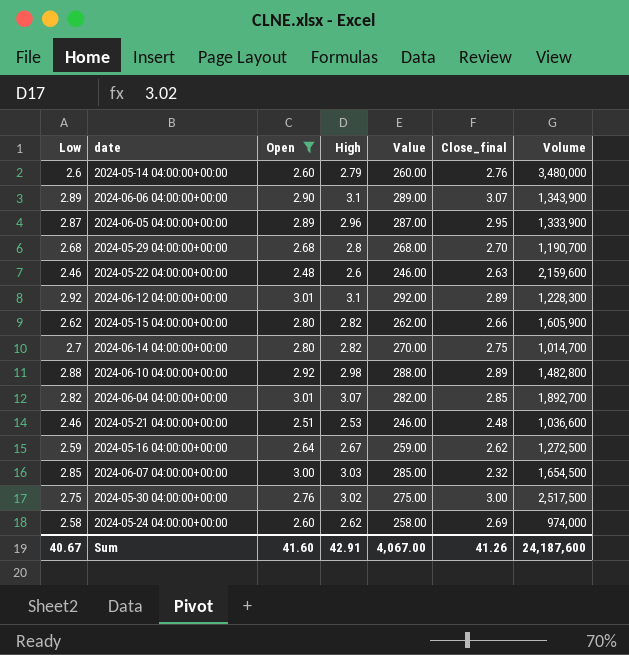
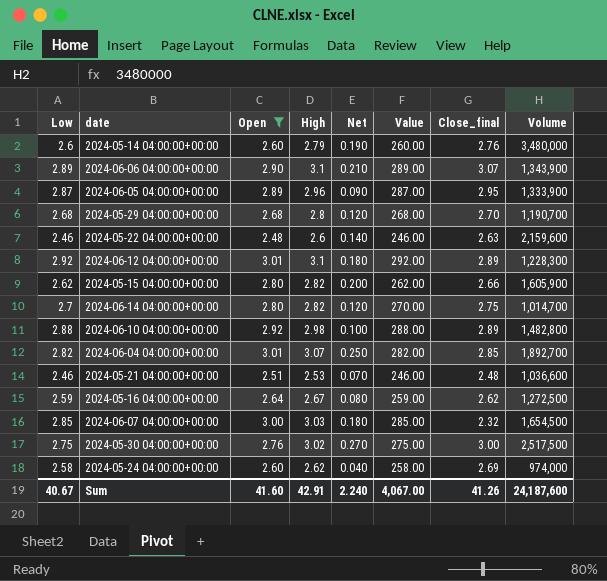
column Net | formula: none -> [High] - [Low]

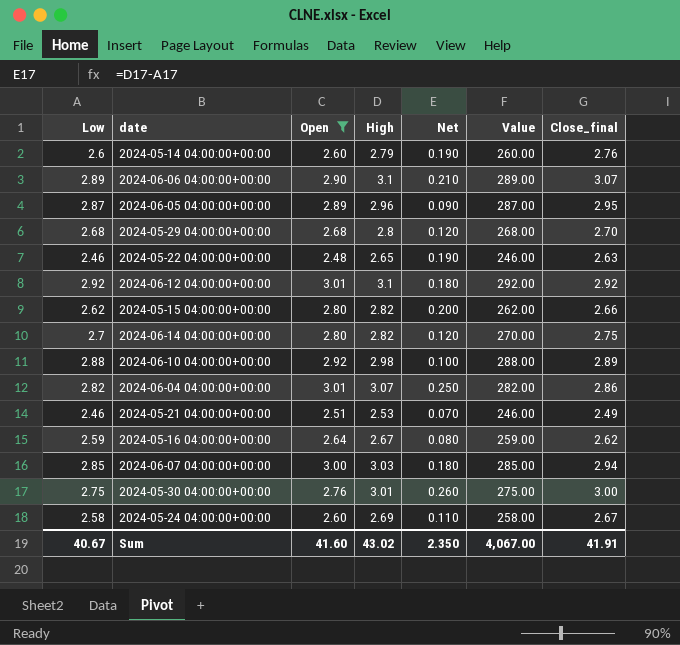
column Volume | position: 8 -> none
2024-05-22 04:00:00+00:00 | High: 2.6 -> 2.65
2024-05-22 04:00:00+00:00 | Net: 0.140 -> 0.190
2024-06-12 04:00:00+00:00 | Close_final: 2.89 -> 2.92
2024-06-04 04:00:00+00:00 | Close_final: 2.85 -> 2.86
2024-05-21 04:00:00+00:00 | Close_final: 2.48 -> 2.49
2024-06-07 04:00:00+00:00 | Close_final: 2.32 -> 2.94
2024-05-30 04:00:00+00:00 | High: 3.02 -> 3.01
2024-05-30 04:00:00+00:00 | Net: 0.270 -> 0.260
2024-05-24 04:00:00+00:00 | High: 2.62 -> 2.69
2024-05-24 04:00:00+00:00 | Net: 0.040 -> 0.110
2024-05-24 04:00:00+00:00 | Close_final: 2.69 -> 2.67
Sum | High: 42.91 -> 43.02
Sum | Net: 2.240 -> 2.350
Sum | Close_final: 41.26 -> 41.91

